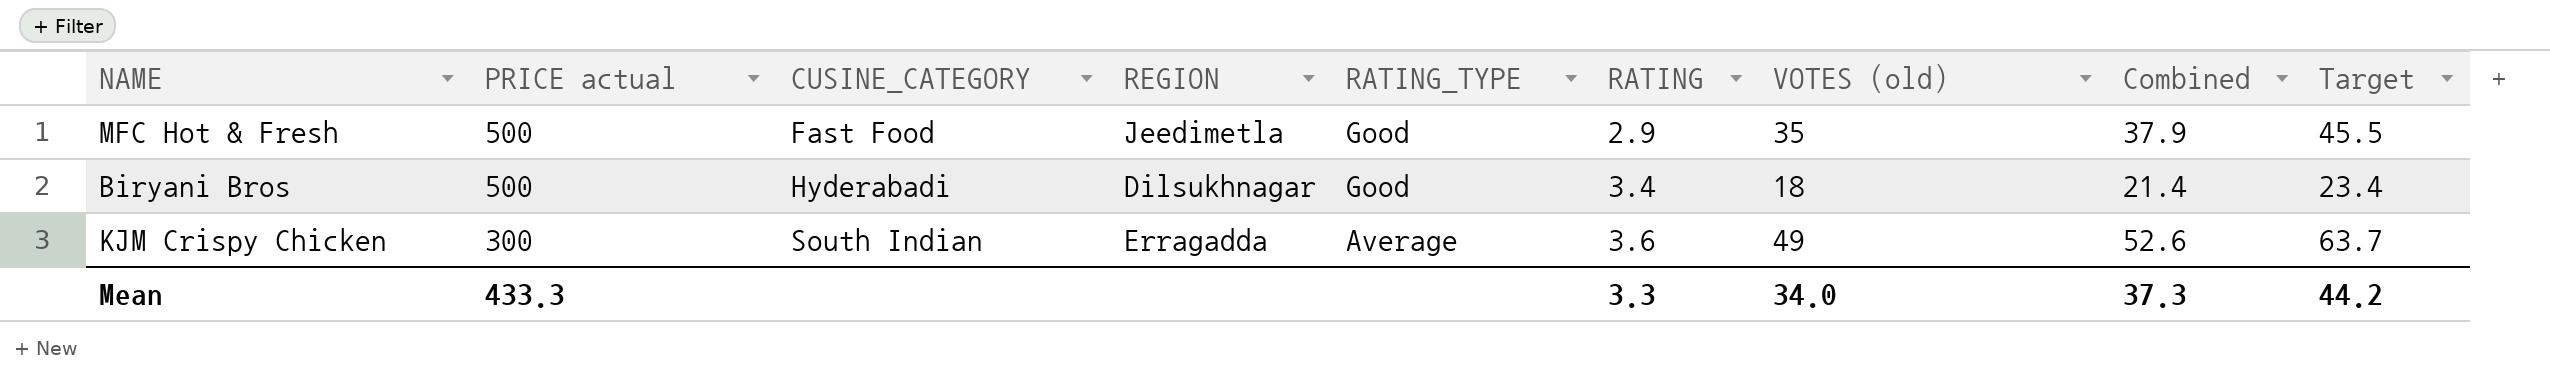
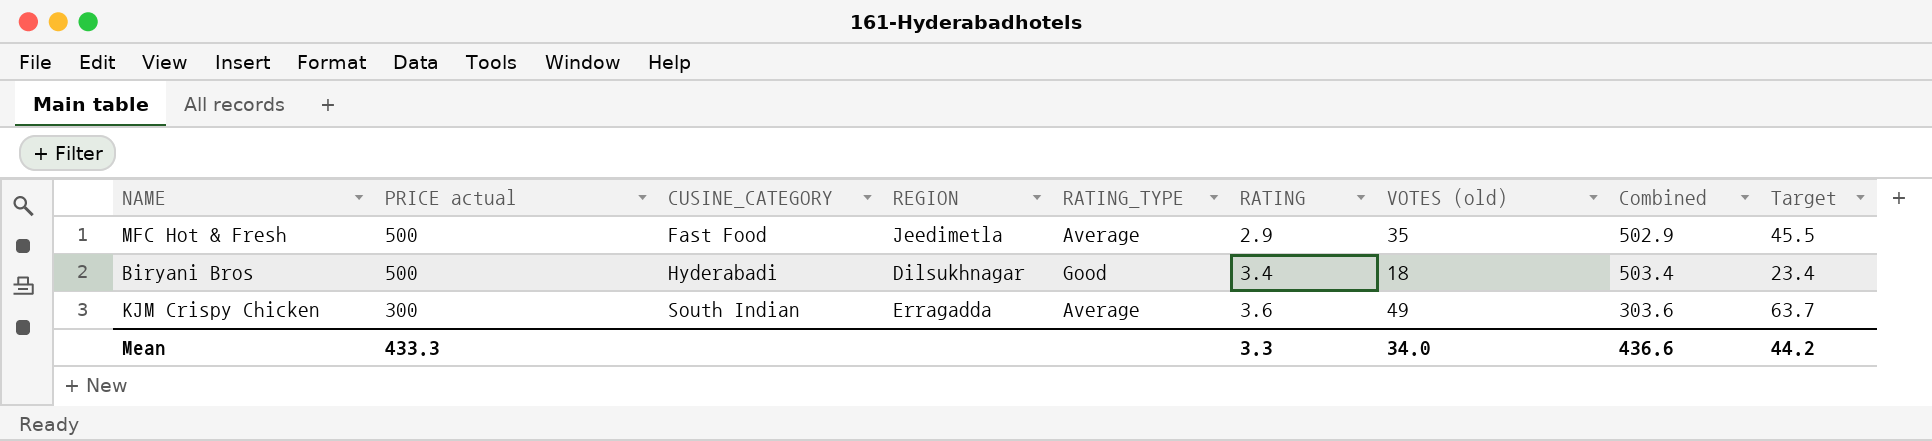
column Combined | formula: [RATING] + [VOTES (old)] -> [PRICE actual] + [RATING]
MFC Hot & Fresh | RATING_TYPE: Good -> Average
Mean | Combined: 37.3 -> 436.6

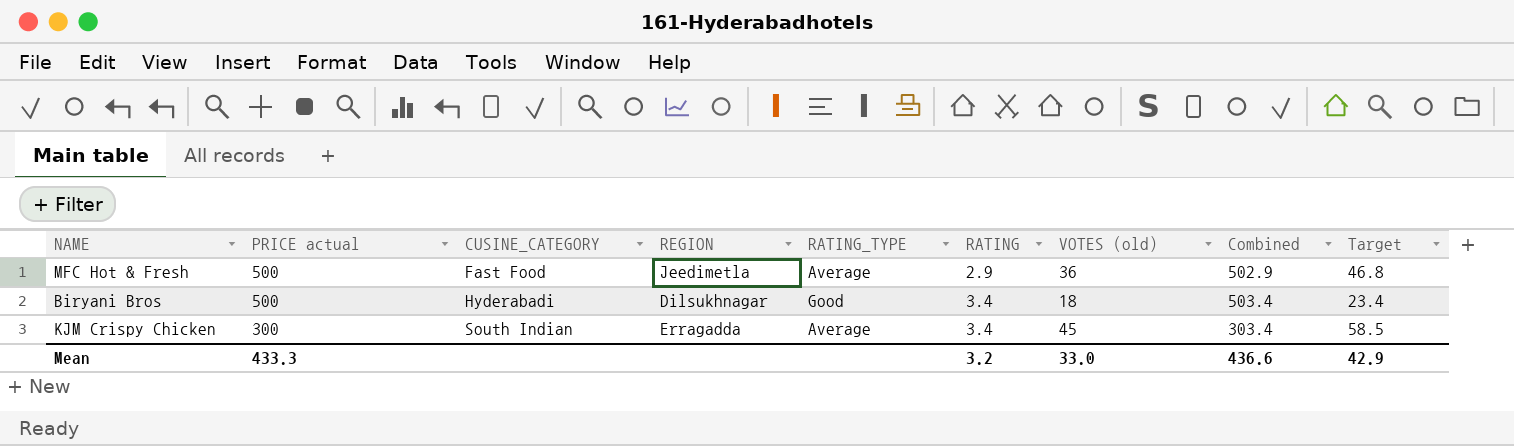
MFC Hot & Fresh | VOTES (old): 35 -> 36
MFC Hot & Fresh | Target: 45.5 -> 46.8
KJM Crispy Chicken | RATING: 3.6 -> 3.4
KJM Crispy Chicken | VOTES (old): 49 -> 45
KJM Crispy Chicken | Combined: 303.6 -> 303.4
KJM Crispy Chicken | Target: 63.7 -> 58.5
Mean | RATING: 3.3 -> 3.2
Mean | VOTES (old): 34.0 -> 33.0
Mean | Target: 44.2 -> 42.9

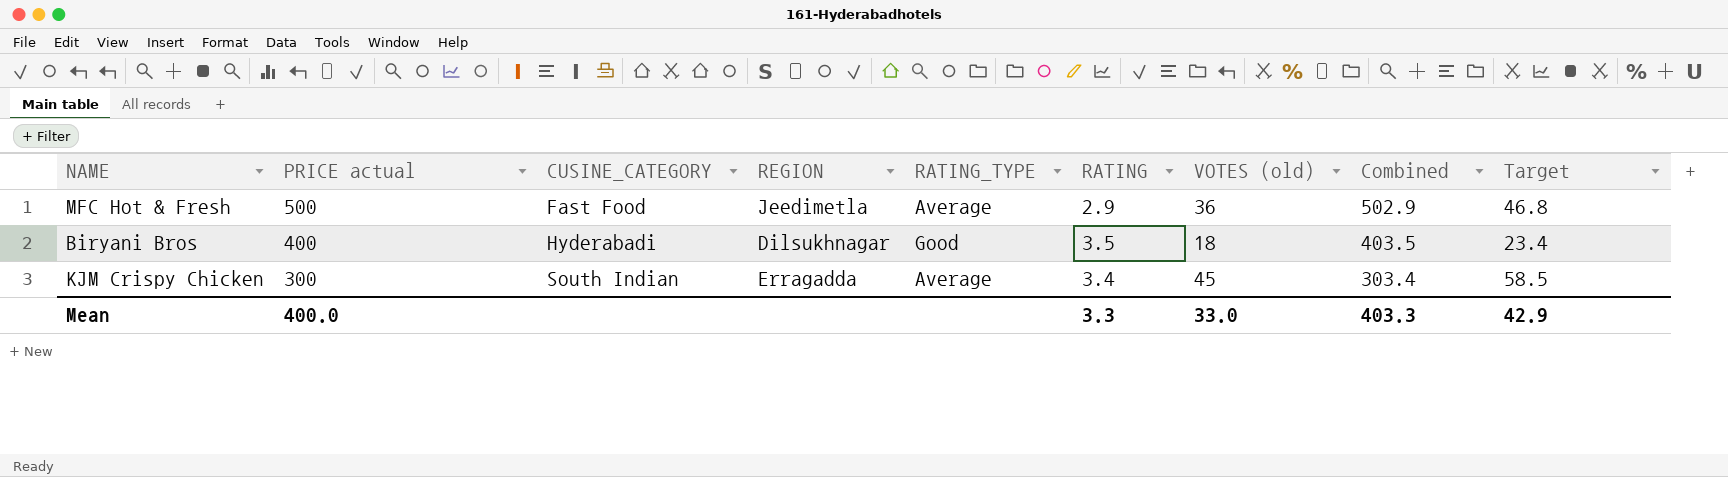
Biryani Bros | PRICE actual: 500 -> 400
Biryani Bros | RATING: 3.4 -> 3.5
Biryani Bros | Combined: 503.4 -> 403.5
Mean | PRICE actual: 433.3 -> 400.0
Mean | RATING: 3.2 -> 3.3
Mean | Combined: 436.6 -> 403.3

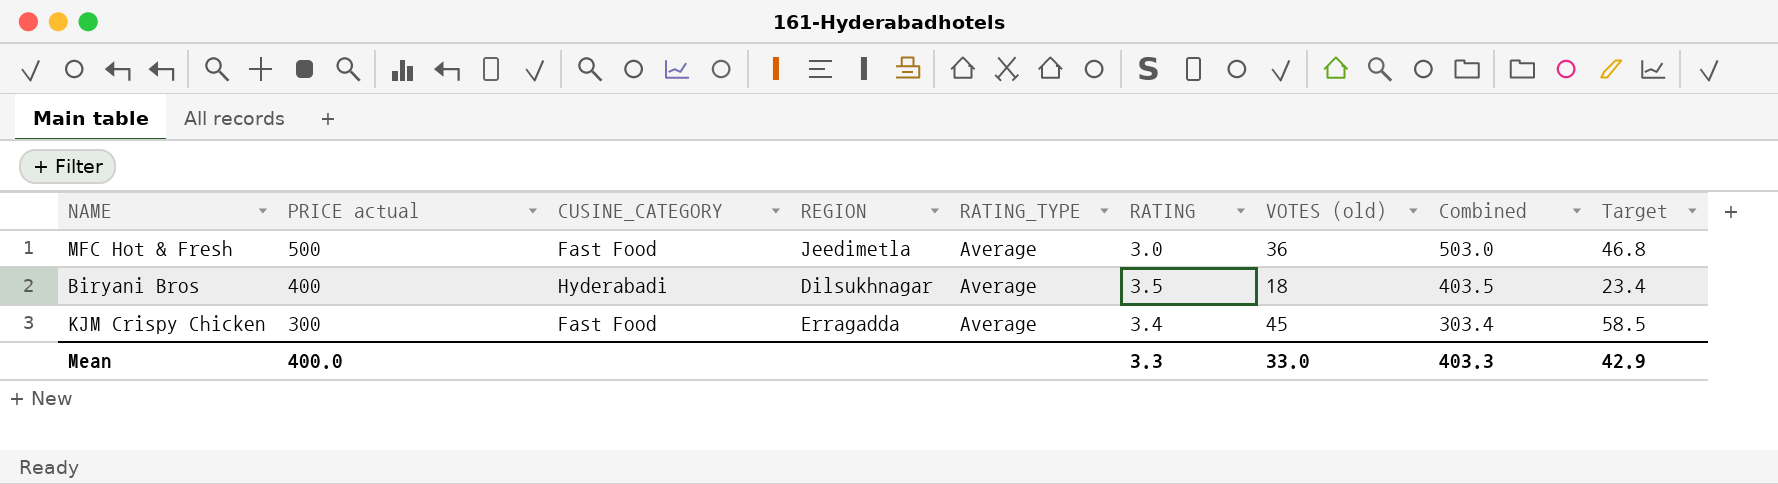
MFC Hot & Fresh | RATING: 2.9 -> 3.0
MFC Hot & Fresh | Combined: 502.9 -> 503.0
Biryani Bros | RATING_TYPE: Good -> Average
KJM Crispy Chicken | CUSINE_CATEGORY: South Indian -> Fast Food

